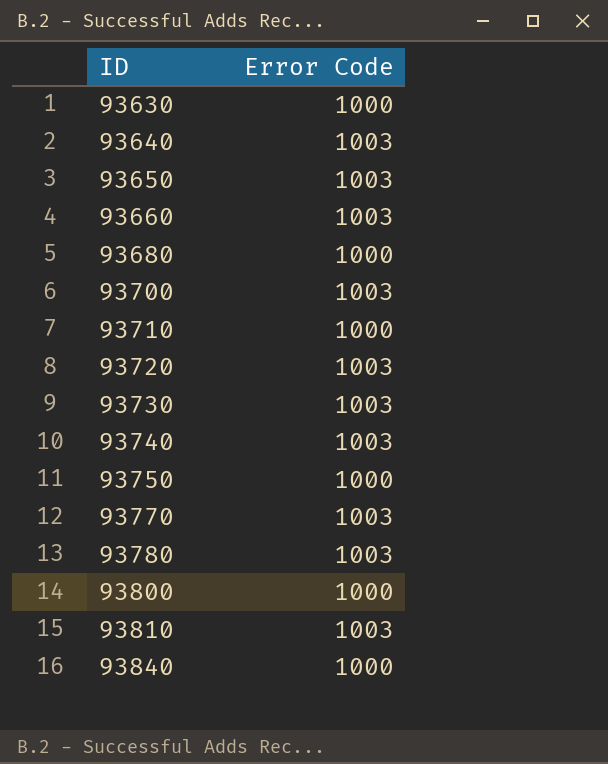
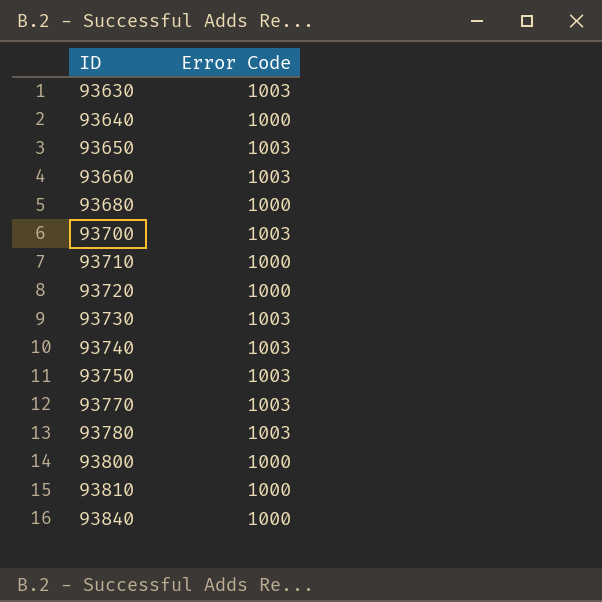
93630 | Error Code: 1000 -> 1003
93640 | Error Code: 1003 -> 1000
93720 | Error Code: 1003 -> 1000
93750 | Error Code: 1000 -> 1003
93810 | Error Code: 1003 -> 1000

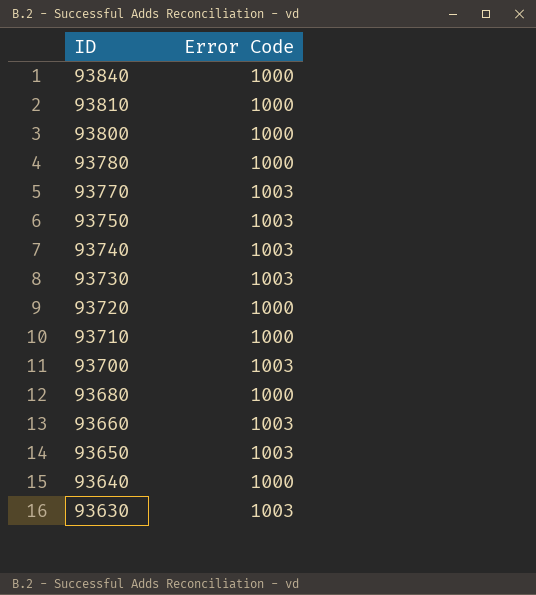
row order: ID ascending -> ID descending
93780 | Error Code: 1003 -> 1000

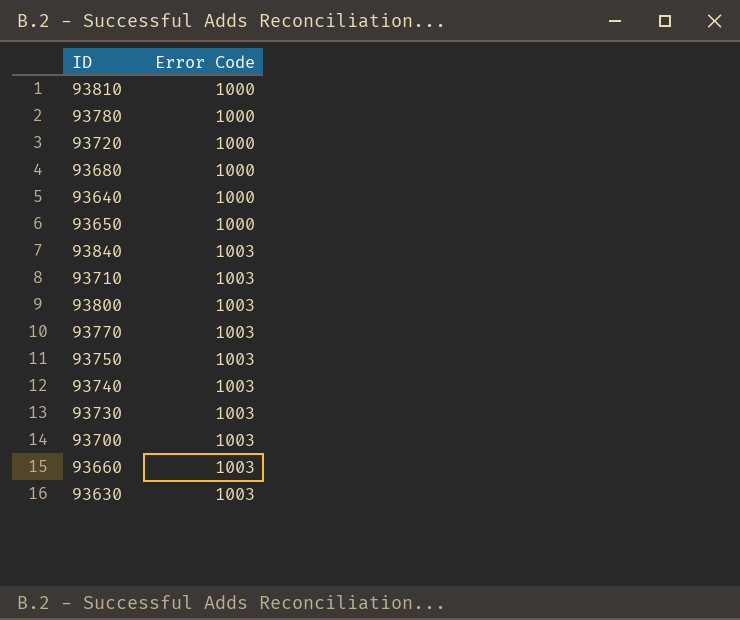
row order: ID descending -> Error Code ascending
93650 | Error Code: 1003 -> 1000
93840 | Error Code: 1000 -> 1003
93710 | Error Code: 1000 -> 1003
93800 | Error Code: 1000 -> 1003

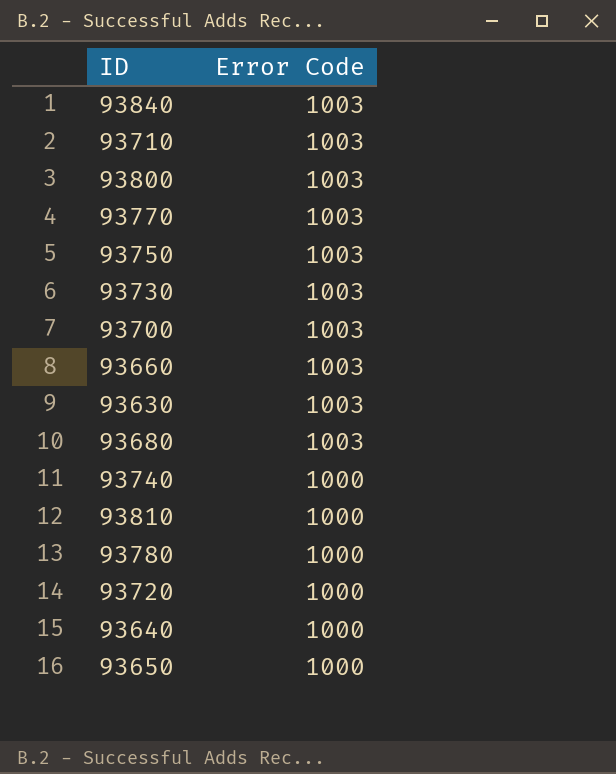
row order: Error Code ascending -> Error Code descending
93680 | Error Code: 1000 -> 1003
93740 | Error Code: 1003 -> 1000

